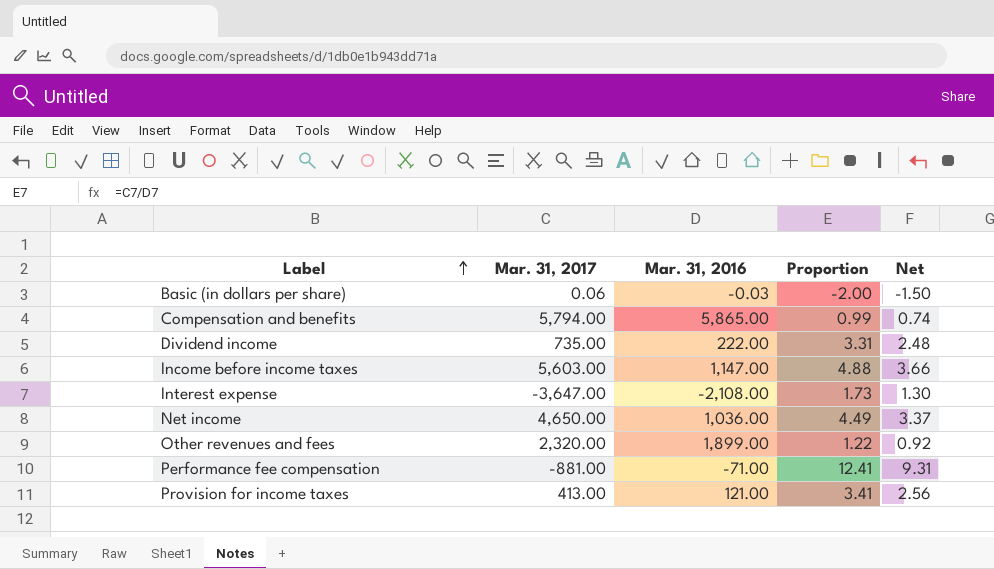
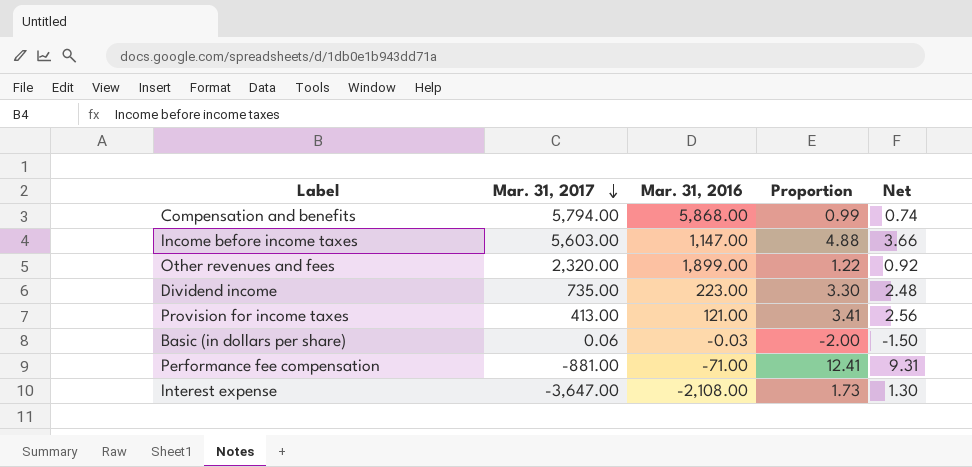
row order: Label ascending -> Mar. 31, 2017 descending
row Net income: 4,650.00 | 1,036.00 | 4.49 | 3.37 -> none
Compensation and benefits | Mar. 31, 2016: 5,865.00 -> 5,868.00
Dividend income | Mar. 31, 2016: 222.00 -> 223.00
Dividend income | Proportion: 3.31 -> 3.30

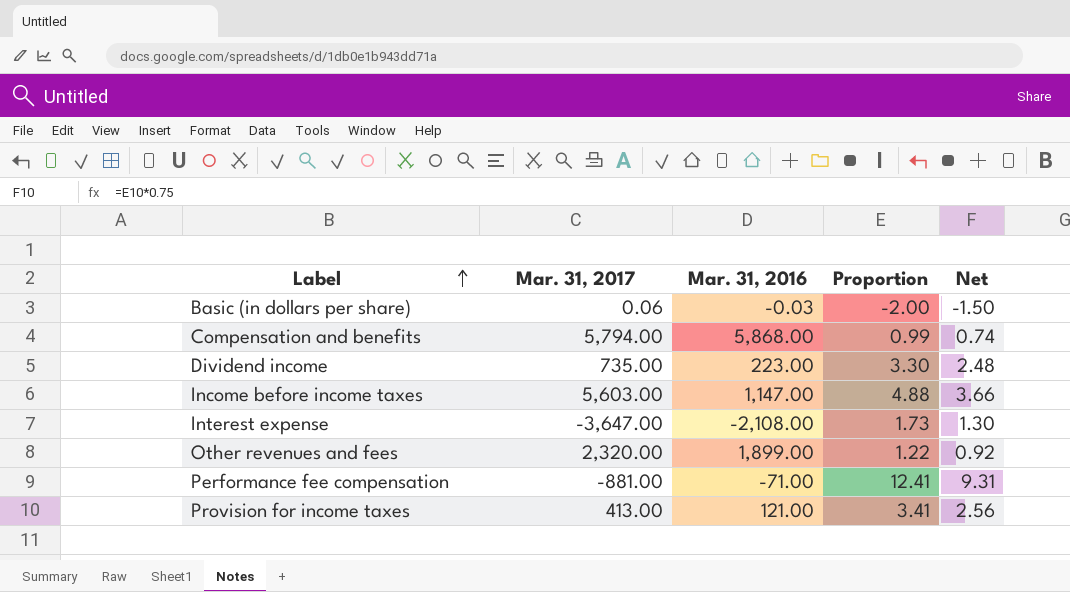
row order: Mar. 31, 2017 descending -> Label ascending

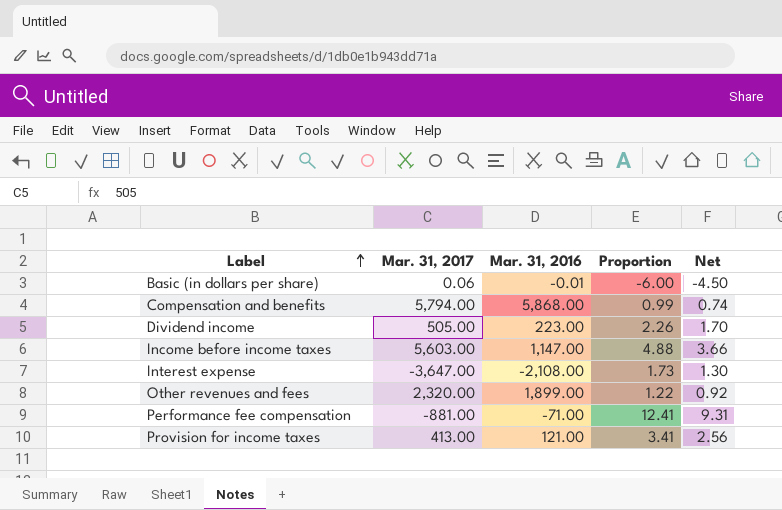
Basic (in dollars per share) | Mar. 31, 2016: -0.03 -> -0.01
Basic (in dollars per share) | Proportion: -2.00 -> -6.00
Basic (in dollars per share) | Net: -1.50 -> -4.50
Dividend income | Mar. 31, 2017: 735.00 -> 505.00
Dividend income | Proportion: 3.30 -> 2.26
Dividend income | Net: 2.48 -> 1.70

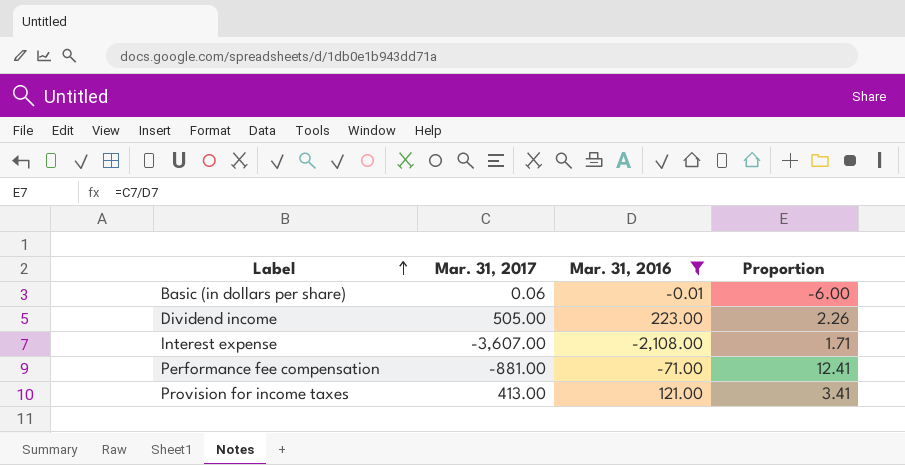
filter: none -> Mar. 31, 2016 <= 223.00
column Net | formula: [Proportion] * 0.75 -> none
Interest expense | Mar. 31, 2017: -3,647.00 -> -3,607.00
Interest expense | Proportion: 1.73 -> 1.71

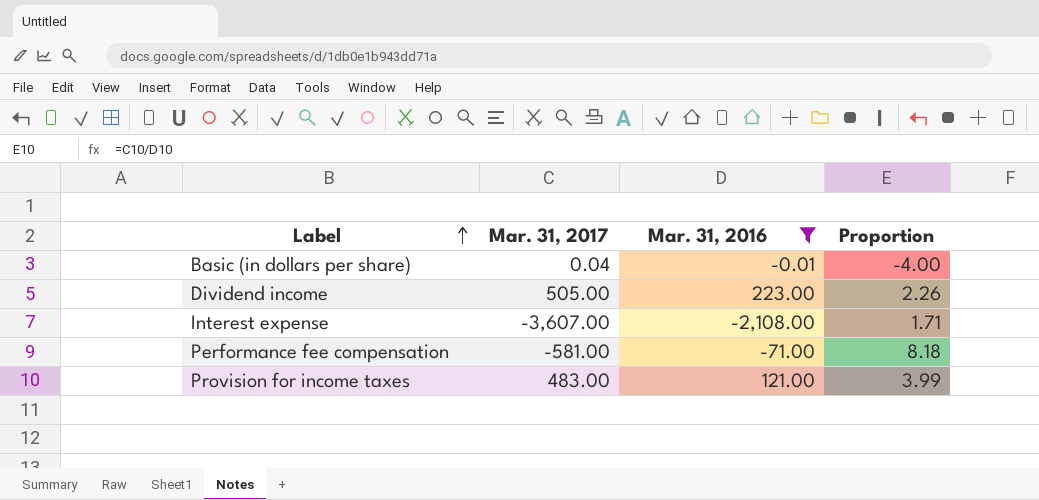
Basic (in dollars per share) | Mar. 31, 2017: 0.06 -> 0.04
Basic (in dollars per share) | Proportion: -6.00 -> -4.00
Performance fee compensation | Mar. 31, 2017: -881.00 -> -581.00
Performance fee compensation | Proportion: 12.41 -> 8.18
Provision for income taxes | Mar. 31, 2017: 413.00 -> 483.00
Provision for income taxes | Proportion: 3.41 -> 3.99

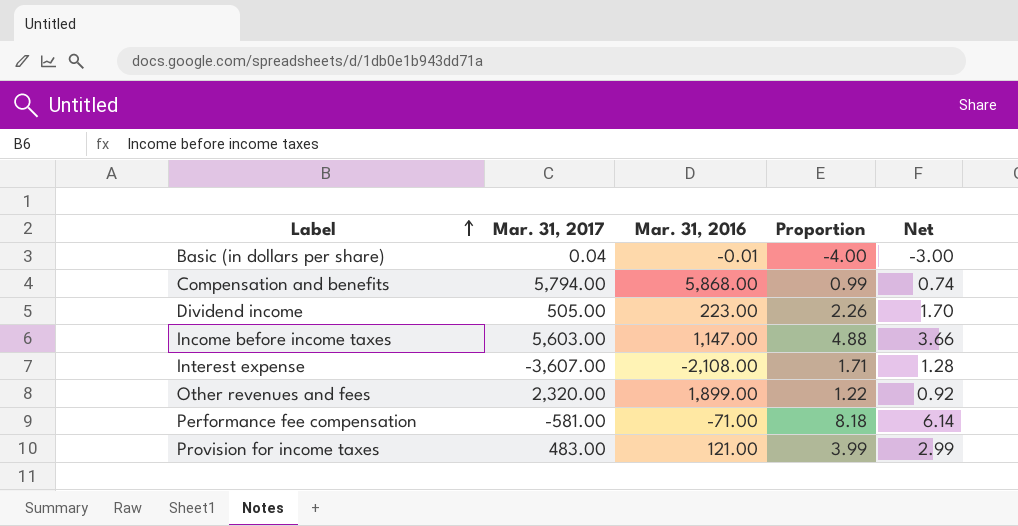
filter: Mar. 31, 2016 <= 223.00 -> none
column Net | formula: none -> [Proportion] * 0.75

